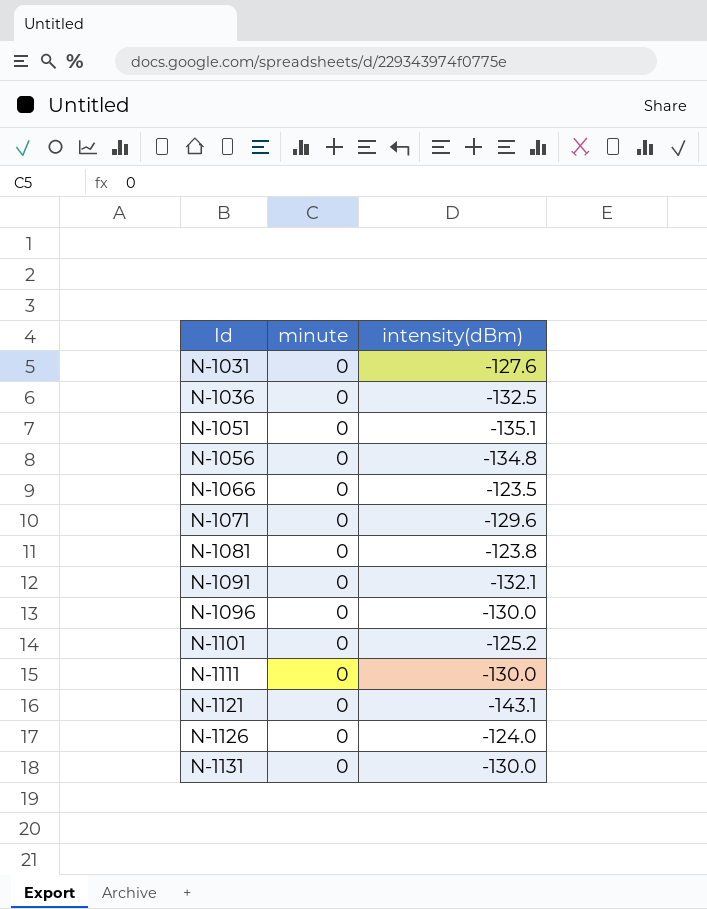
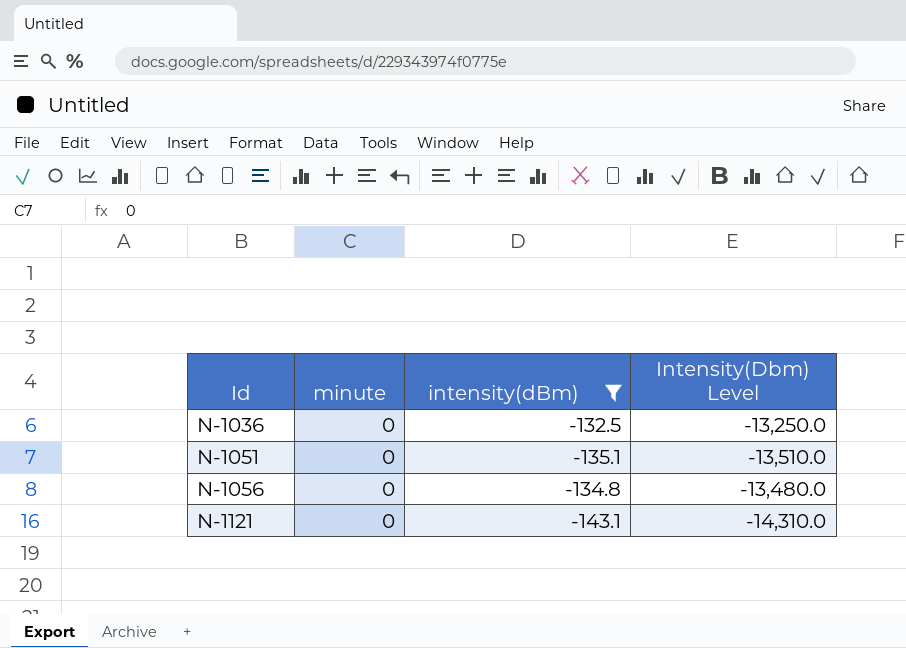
filter: none -> intensity(dBm) <= -132.5
column Intensity(Dbm) Level | formula: none -> [intensity(dBm)] * 100

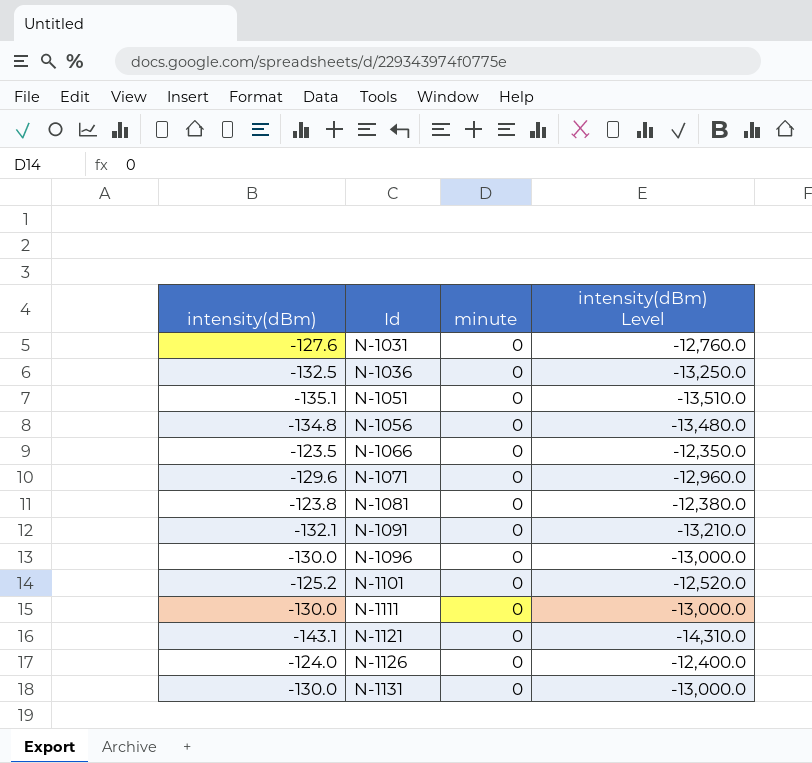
filter: intensity(dBm) <= -132.5 -> none
column intensity(dBm) | position: 3 -> 1
column name: Intensity(Dbm) Level -> intensity(dBm) Level

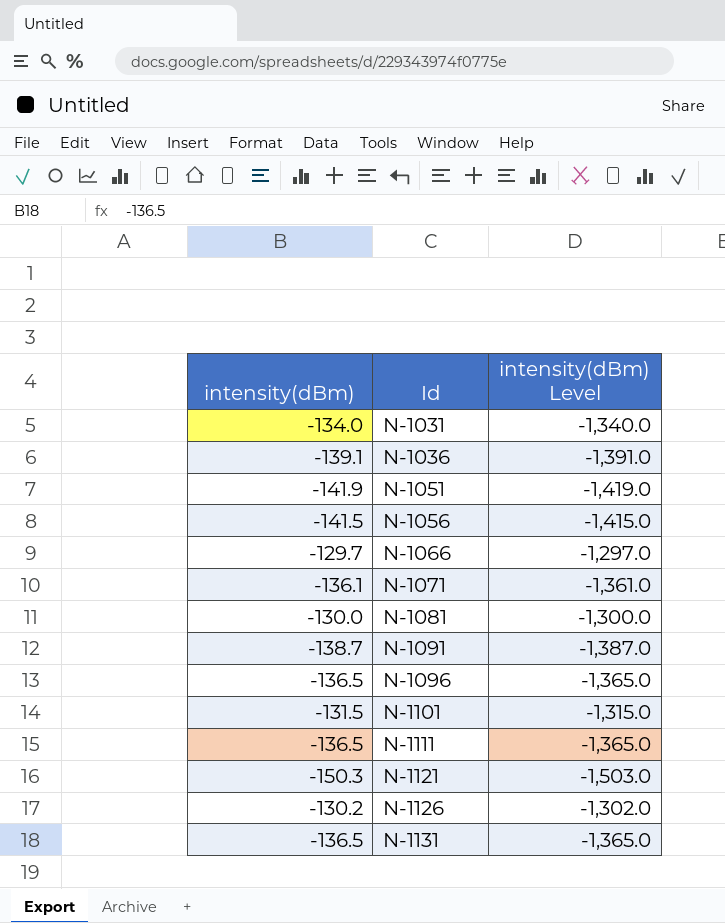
column minute | position: 3 -> none
column intensity(dBm) Level | formula: [intensity(dBm)] * 100 -> [intensity(dBm)] * 10
N-1031 | intensity(dBm): -127.6 -> -134.0
N-1036 | intensity(dBm): -132.5 -> -139.1
N-1051 | intensity(dBm): -135.1 -> -141.9
N-1056 | intensity(dBm): -134.8 -> -141.5
N-1066 | intensity(dBm): -123.5 -> -129.7
N-1071 | intensity(dBm): -129.6 -> -136.1
N-1081 | intensity(dBm): -123.8 -> -130.0
N-1091 | intensity(dBm): -132.1 -> -138.7
N-1096 | intensity(dBm): -130.0 -> -136.5
N-1101 | intensity(dBm): -125.2 -> -131.5
N-1111 | intensity(dBm): -130.0 -> -136.5
N-1121 | intensity(dBm): -143.1 -> -150.3
N-1126 | intensity(dBm): -124.0 -> -130.2
N-1131 | intensity(dBm): -130.0 -> -136.5

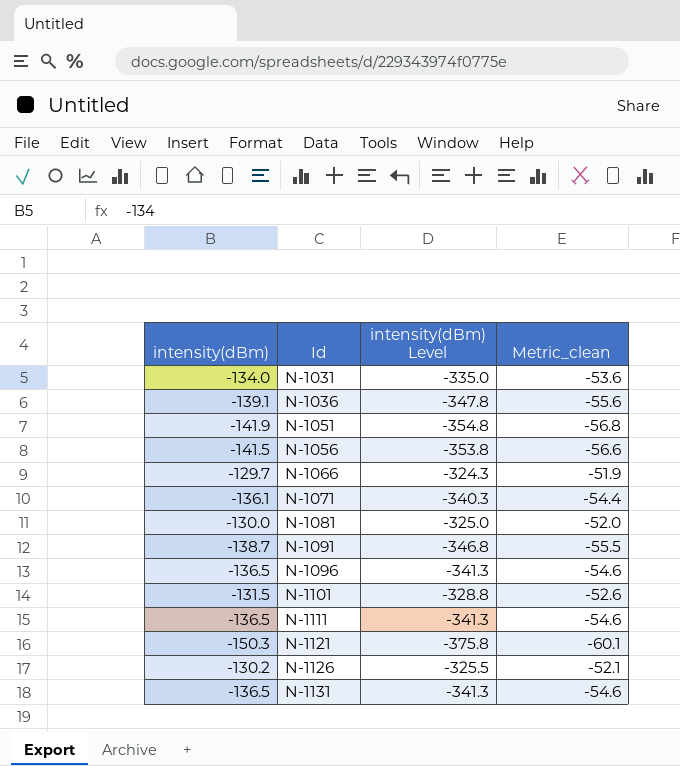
column intensity(dBm) Level | formula: [intensity(dBm)] * 10 -> [intensity(dBm)] * 2.5
column Metric_clean | formula: none -> [intensity(dBm)] * 0.4

